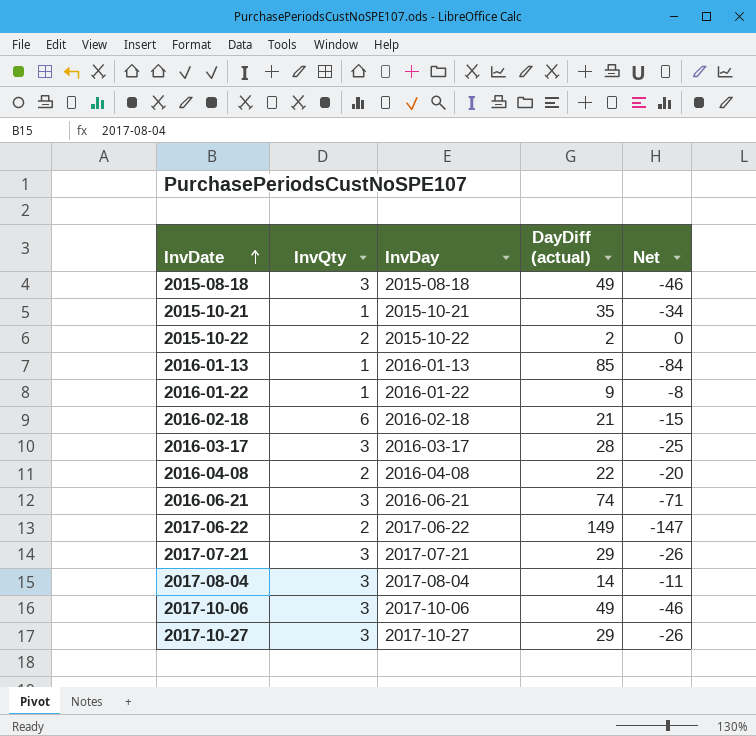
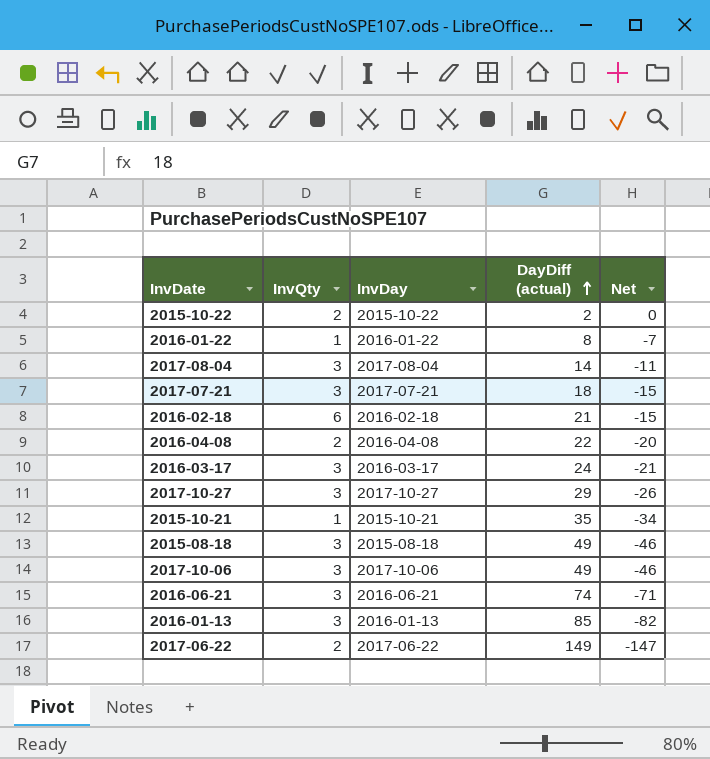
row order: InvDate ascending -> DayDiff (actual) ascending
2016-01-22 | DayDiff (actual): 9 -> 8
2016-01-22 | Net: -8 -> -7
2017-07-21 | DayDiff (actual): 29 -> 18
2017-07-21 | Net: -26 -> -15
2016-03-17 | DayDiff (actual): 28 -> 24
2016-03-17 | Net: -25 -> -21
2016-01-13 | InvQty: 1 -> 3
2016-01-13 | Net: -84 -> -82

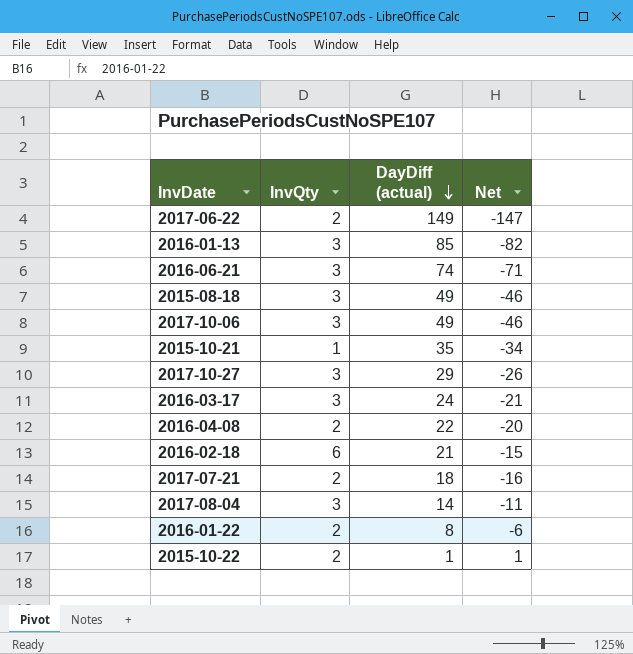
row order: DayDiff (actual) ascending -> DayDiff (actual) descending
column InvDay | position: 3 -> none
2017-07-21 | InvQty: 3 -> 2
2017-07-21 | Net: -15 -> -16
2016-01-22 | InvQty: 1 -> 2
2016-01-22 | Net: -7 -> -6
2015-10-22 | DayDiff (actual): 2 -> 1
2015-10-22 | Net: 0 -> 1

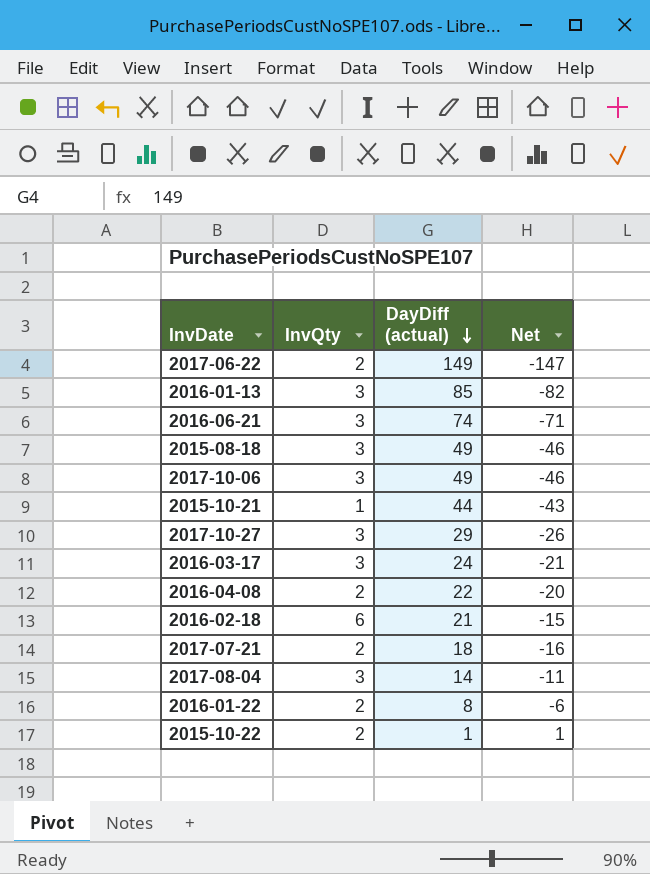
2015-10-21 | DayDiff (actual): 35 -> 44
2015-10-21 | Net: -34 -> -43

